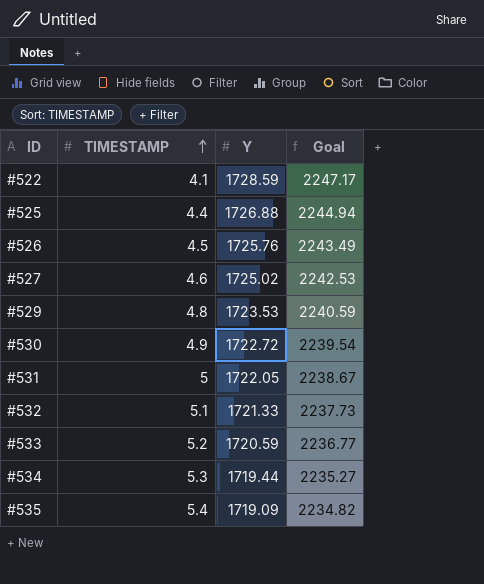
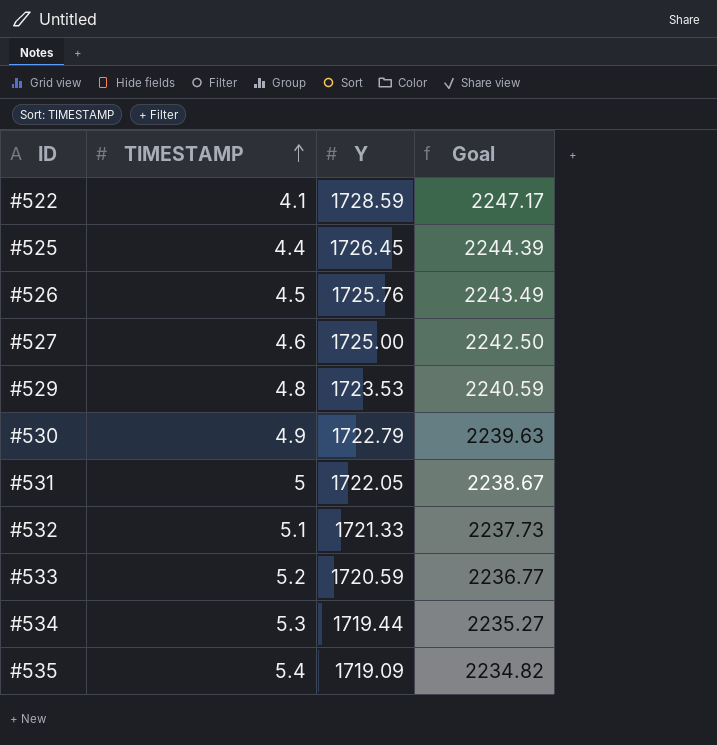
#525 | Y: 1726.88 -> 1726.45
#525 | Goal: 2244.94 -> 2244.39
#527 | Y: 1725.02 -> 1725.00
#527 | Goal: 2242.53 -> 2242.50
#530 | Y: 1722.72 -> 1722.79
#530 | Goal: 2239.54 -> 2239.63

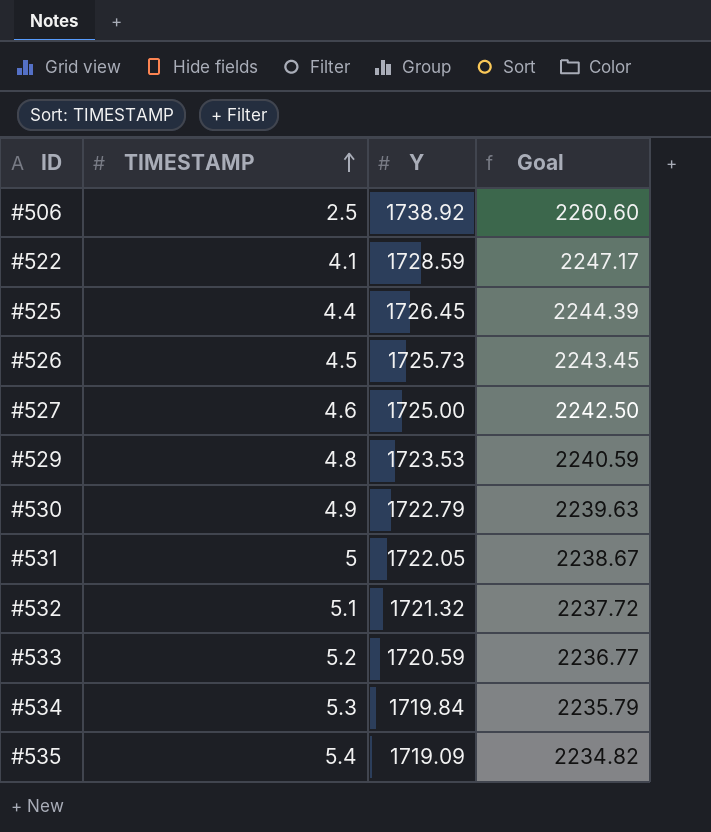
row #506: none -> 2.5 | 1738.92 | 2260.60
#526 | Y: 1725.76 -> 1725.73
#526 | Goal: 2243.49 -> 2243.45
#532 | Y: 1721.33 -> 1721.32
#532 | Goal: 2237.73 -> 2237.72
#534 | Y: 1719.44 -> 1719.84
#534 | Goal: 2235.27 -> 2235.79

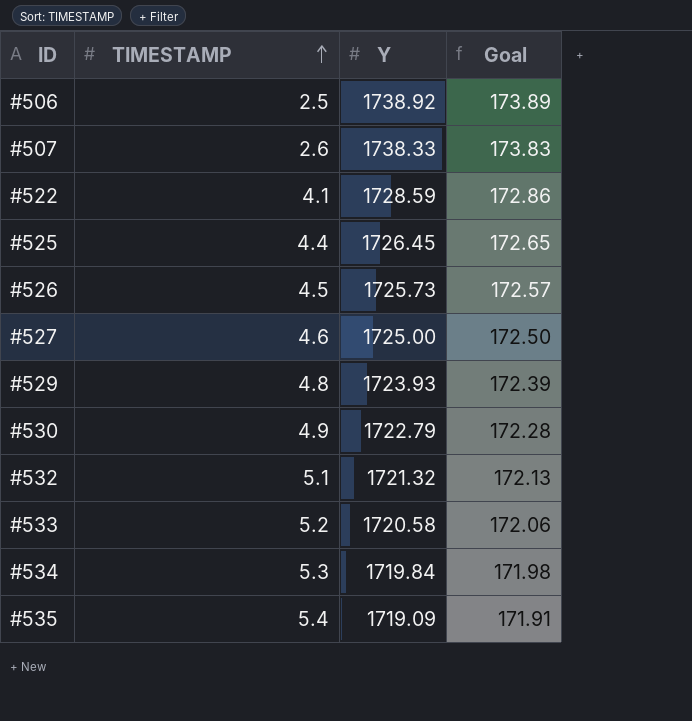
column Goal | formula: [Y] * 1.3 -> [Y] * 0.1
row #531: 5 | 1722.05 | 2238.67 -> none
row #507: none -> 2.6 | 1738.33 | 173.83
#529 | Y: 1723.53 -> 1723.93
#533 | Y: 1720.59 -> 1720.58

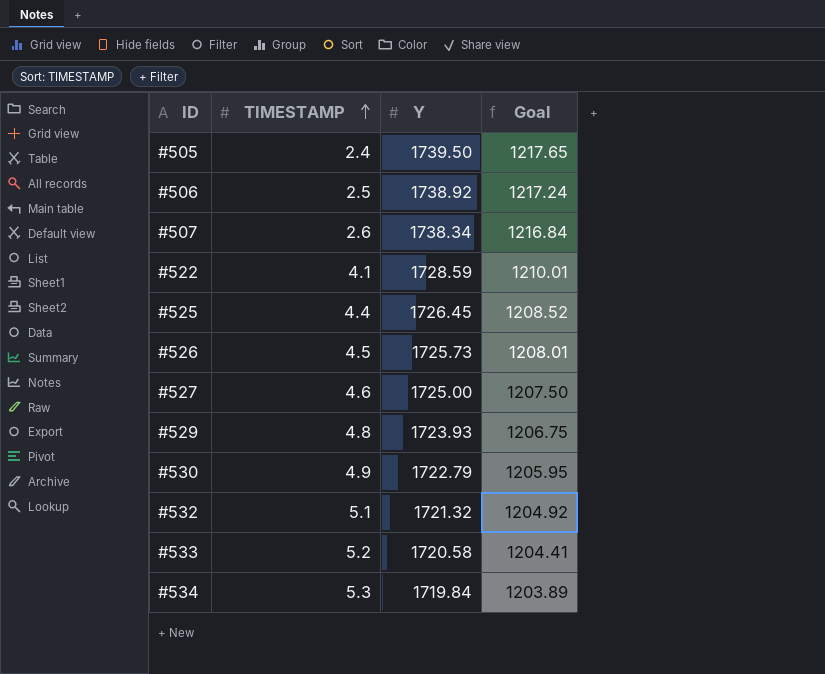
column Goal | formula: [Y] * 0.1 -> [Y] * 0.7
row #535: 5.4 | 1719.09 | 171.91 -> none
row #505: none -> 2.4 | 1739.50 | 1217.65
#507 | Y: 1738.33 -> 1738.34

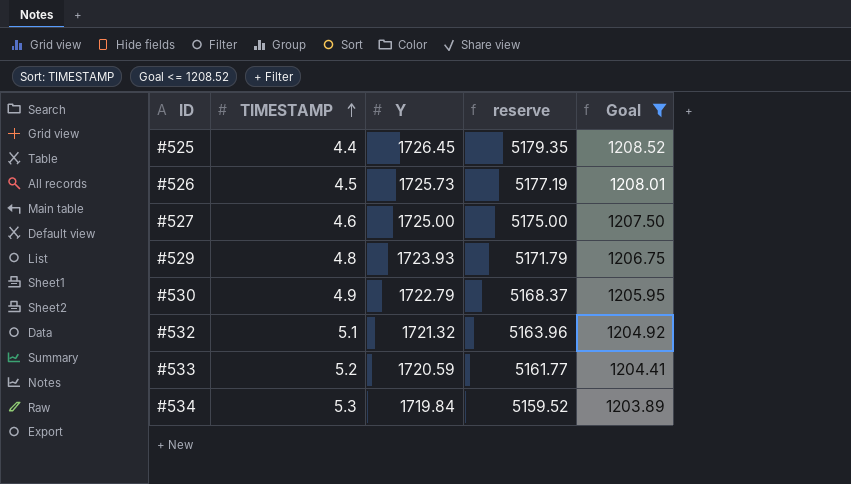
filter: none -> Goal <= 1208.52
column reserve | formula: none -> [Y] * 3
#533 | Y: 1720.58 -> 1720.59

